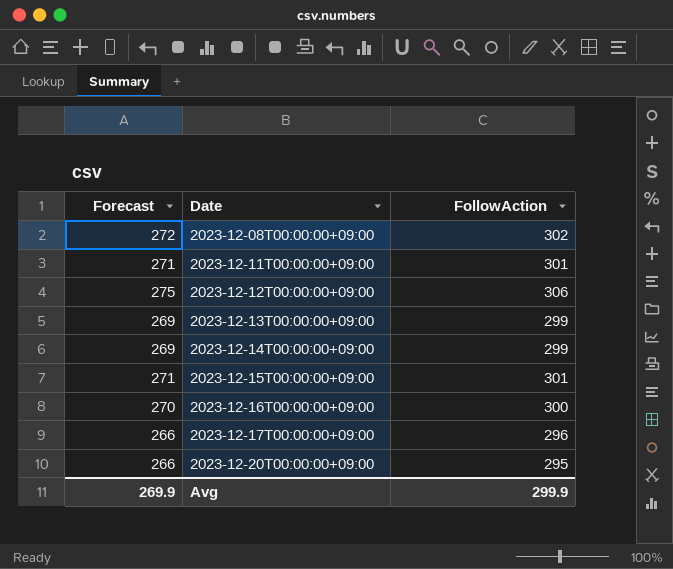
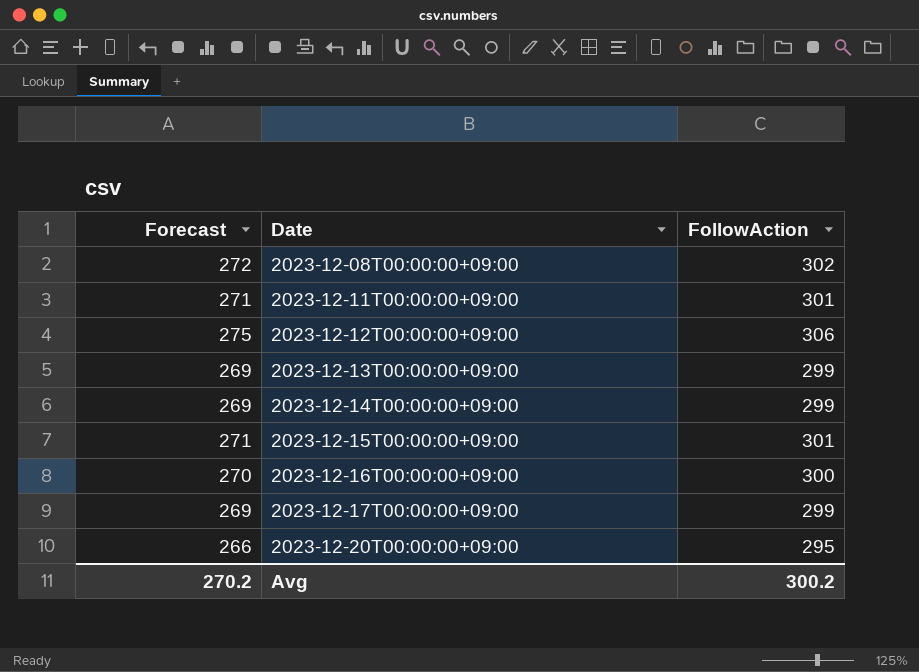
2023-12-17T00:00:00+09:00 | Forecast: 266 -> 269
2023-12-17T00:00:00+09:00 | FollowAction: 296 -> 299
Avg | Forecast: 269.9 -> 270.2
Avg | FollowAction: 299.9 -> 300.2

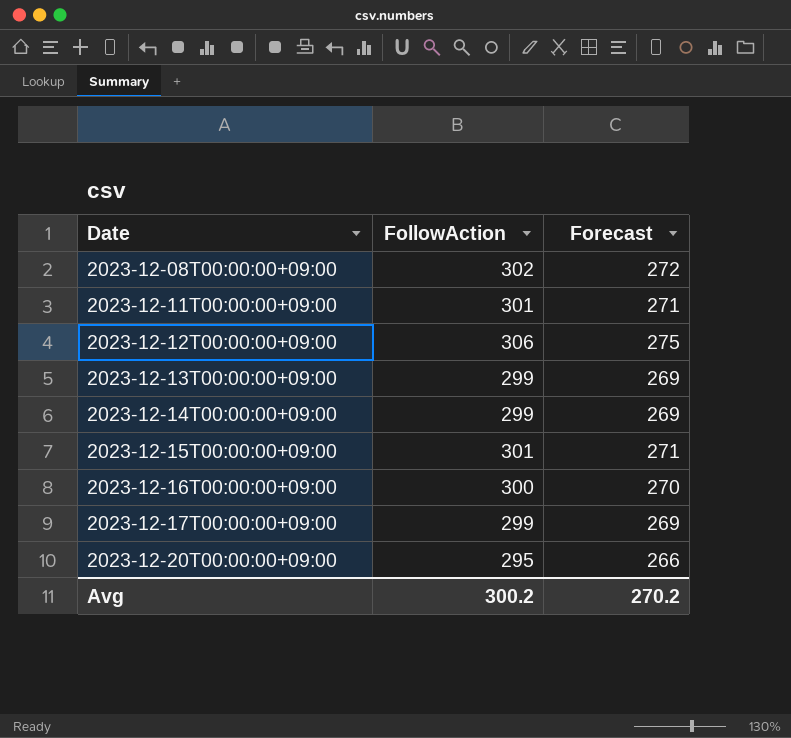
column Forecast | position: 1 -> 3

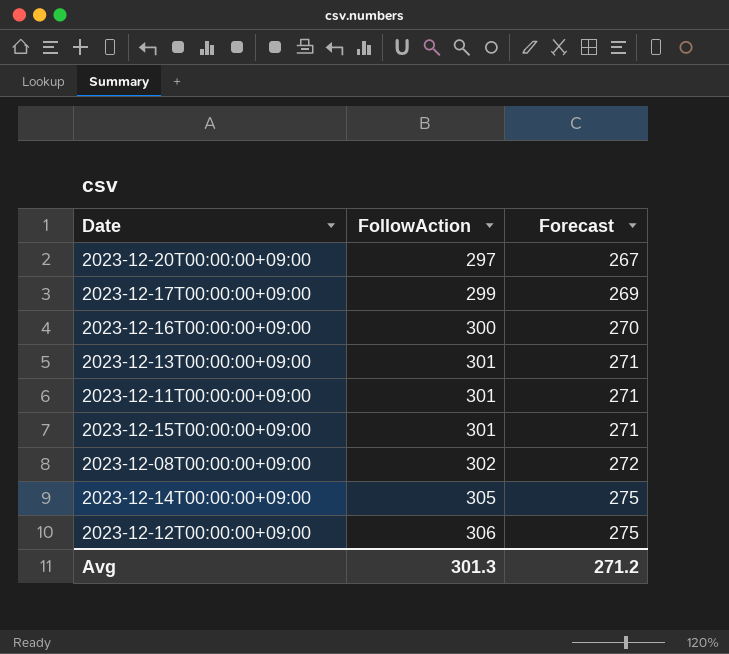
row order: Date ascending -> FollowAction ascending
2023-12-20T00:00:00+09:00 | FollowAction: 295 -> 297
2023-12-20T00:00:00+09:00 | Forecast: 266 -> 267
2023-12-13T00:00:00+09:00 | FollowAction: 299 -> 301
2023-12-13T00:00:00+09:00 | Forecast: 269 -> 271
2023-12-14T00:00:00+09:00 | FollowAction: 299 -> 305
2023-12-14T00:00:00+09:00 | Forecast: 269 -> 275
Avg | FollowAction: 300.2 -> 301.3
Avg | Forecast: 270.2 -> 271.2

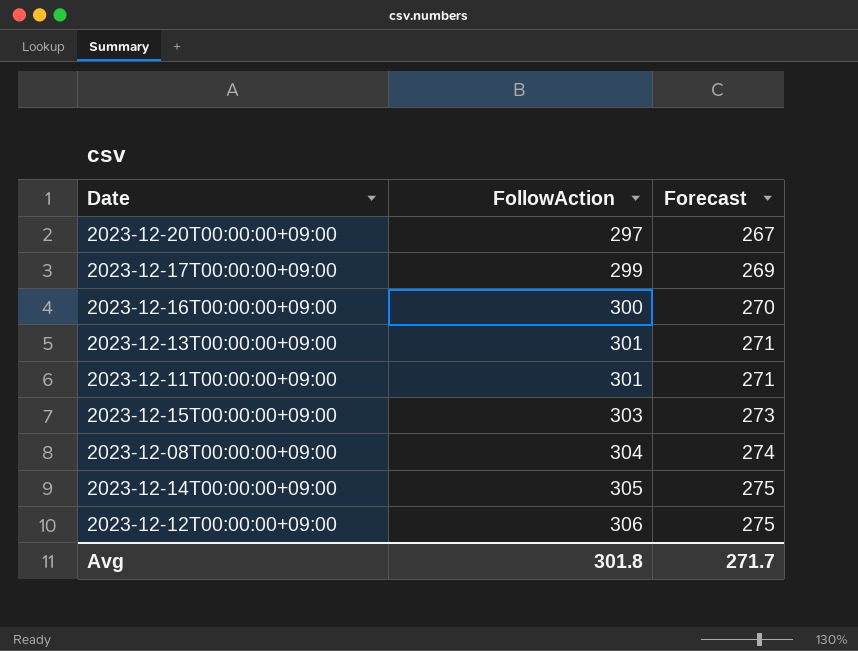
2023-12-15T00:00:00+09:00 | FollowAction: 301 -> 303
2023-12-15T00:00:00+09:00 | Forecast: 271 -> 273
2023-12-08T00:00:00+09:00 | FollowAction: 302 -> 304
2023-12-08T00:00:00+09:00 | Forecast: 272 -> 274
Avg | FollowAction: 301.3 -> 301.8
Avg | Forecast: 271.2 -> 271.7

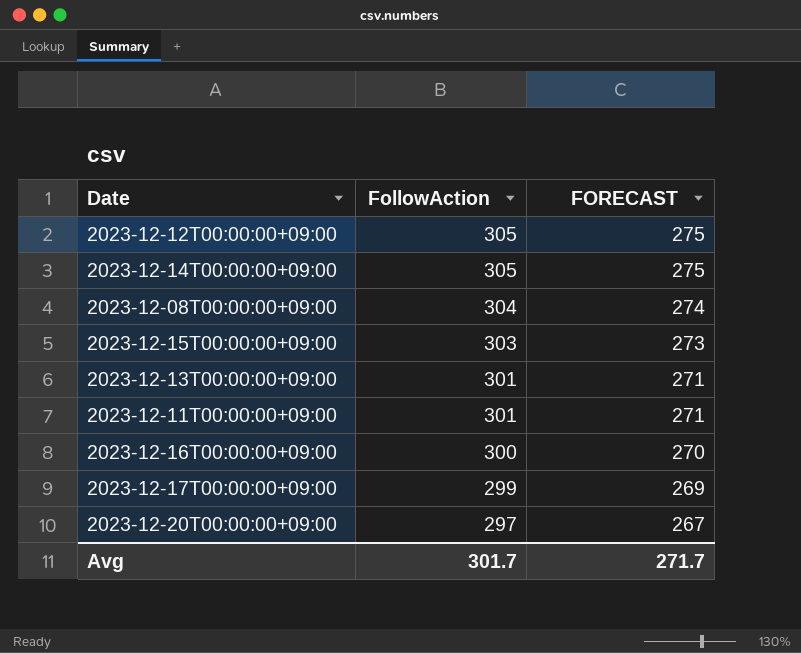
row order: FollowAction ascending -> FollowAction descending
column name: Forecast -> FORECAST
2023-12-12T00:00:00+09:00 | FollowAction: 306 -> 305
Avg | FollowAction: 301.8 -> 301.7

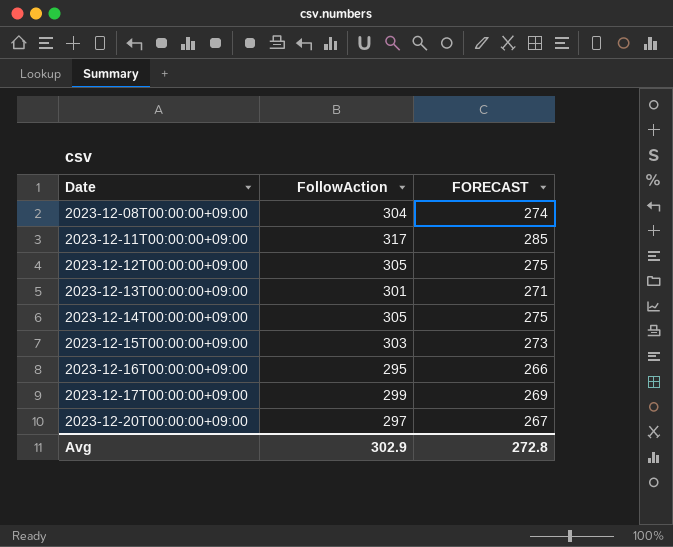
row order: FollowAction descending -> Date ascending
2023-12-11T00:00:00+09:00 | FollowAction: 301 -> 317
2023-12-11T00:00:00+09:00 | FORECAST: 271 -> 285
2023-12-16T00:00:00+09:00 | FollowAction: 300 -> 295
2023-12-16T00:00:00+09:00 | FORECAST: 270 -> 266
Avg | FollowAction: 301.7 -> 302.9
Avg | FORECAST: 271.7 -> 272.8

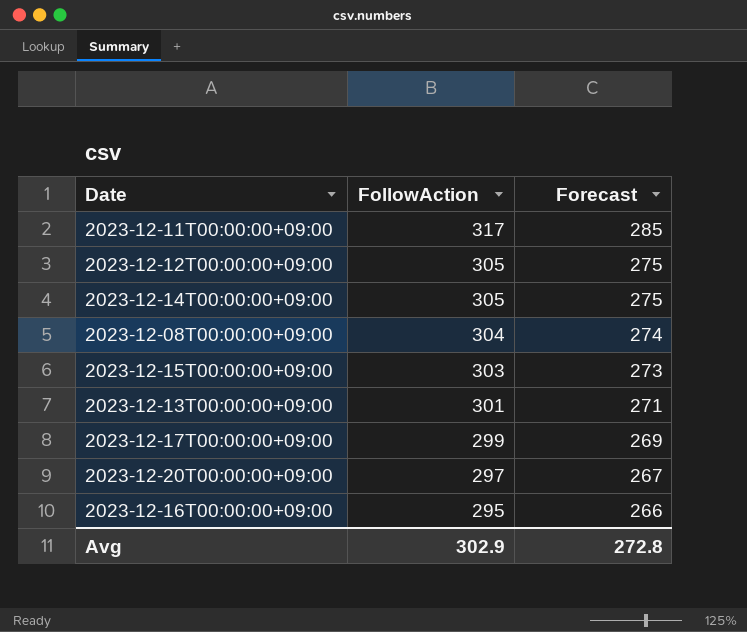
row order: Date ascending -> FollowAction descending
column name: FORECAST -> Forecast

